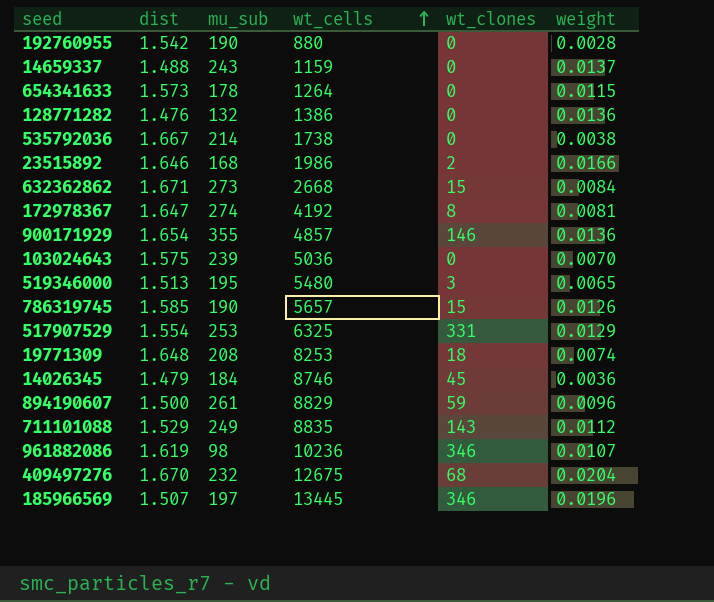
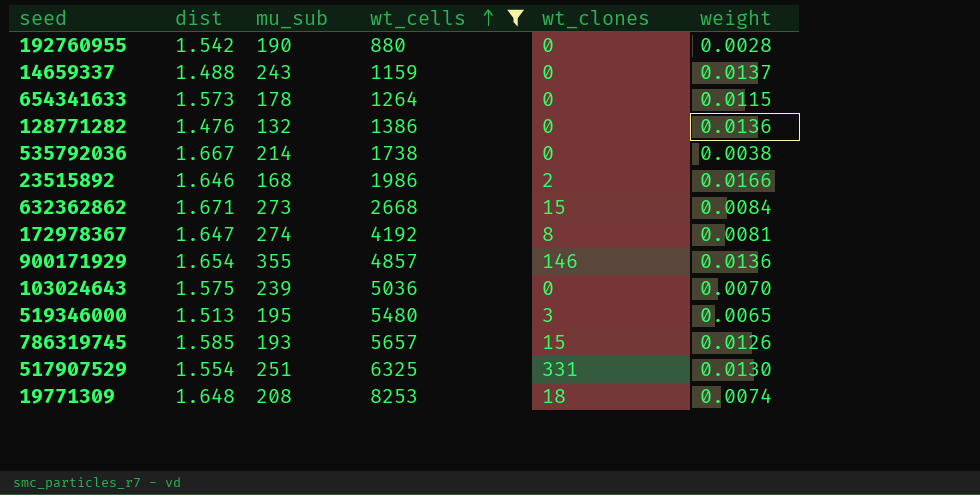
filter: none -> wt_cells <= 8253
786319745 | mu_sub: 190 -> 193
517907529 | mu_sub: 253 -> 251
517907529 | weight: 0.0129 -> 0.0130

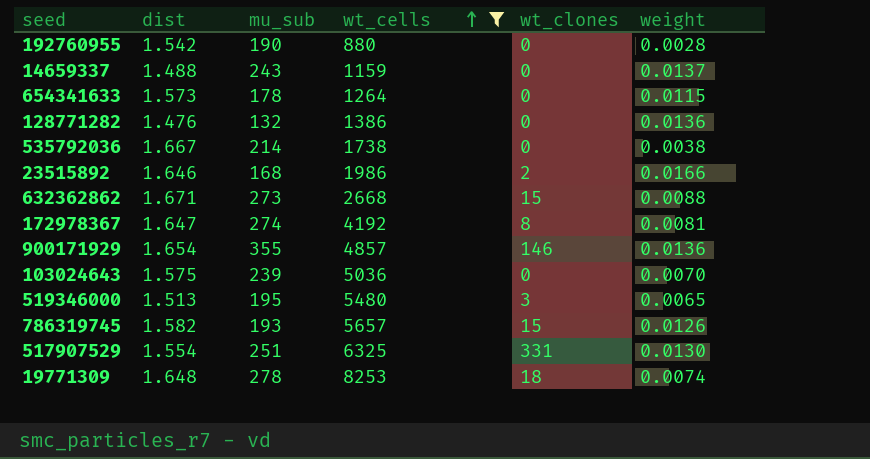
632362862 | weight: 0.0084 -> 0.0088
786319745 | dist: 1.585 -> 1.582
19771309 | mu_sub: 208 -> 278

